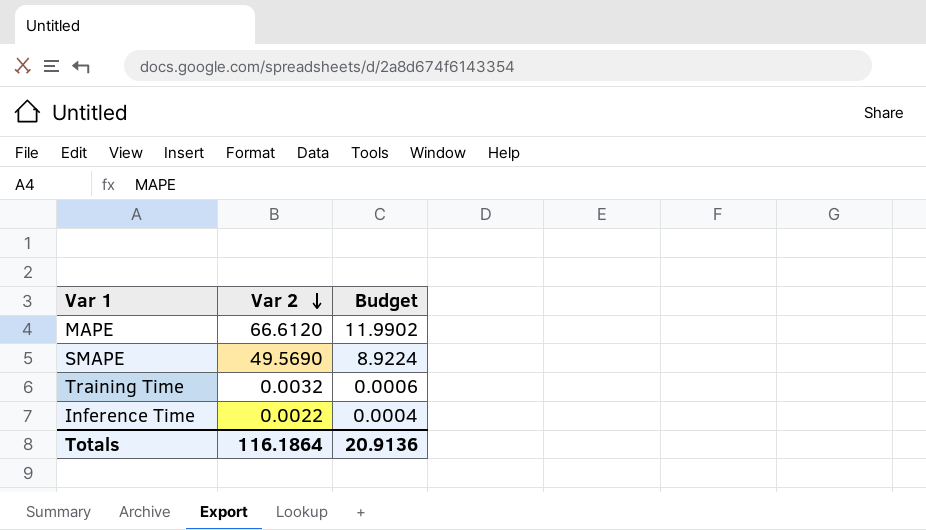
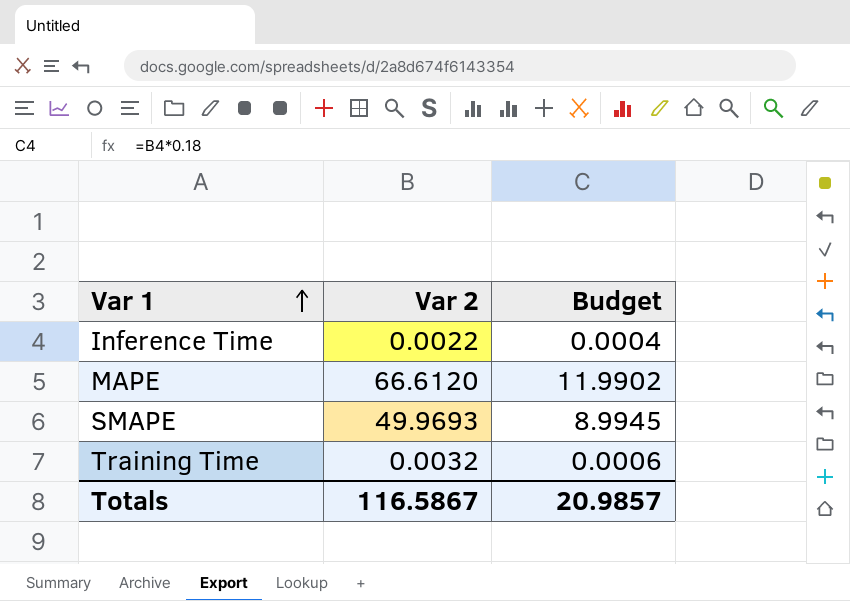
row order: Var 2 descending -> Var 1 ascending
SMAPE | Var 2: 49.5690 -> 49.9693
SMAPE | Budget: 8.9224 -> 8.9945
Totals | Var 2: 116.1864 -> 116.5867
Totals | Budget: 20.9136 -> 20.9857

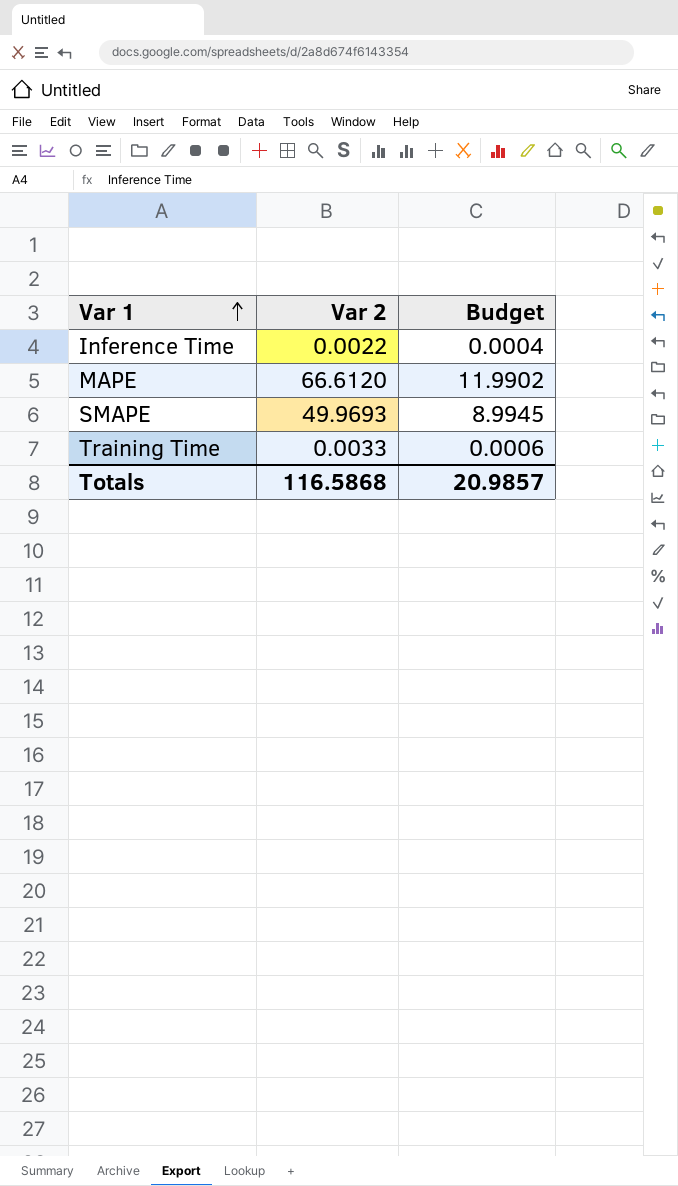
Training Time | Var 2: 0.0032 -> 0.0033
Totals | Var 2: 116.5867 -> 116.5868

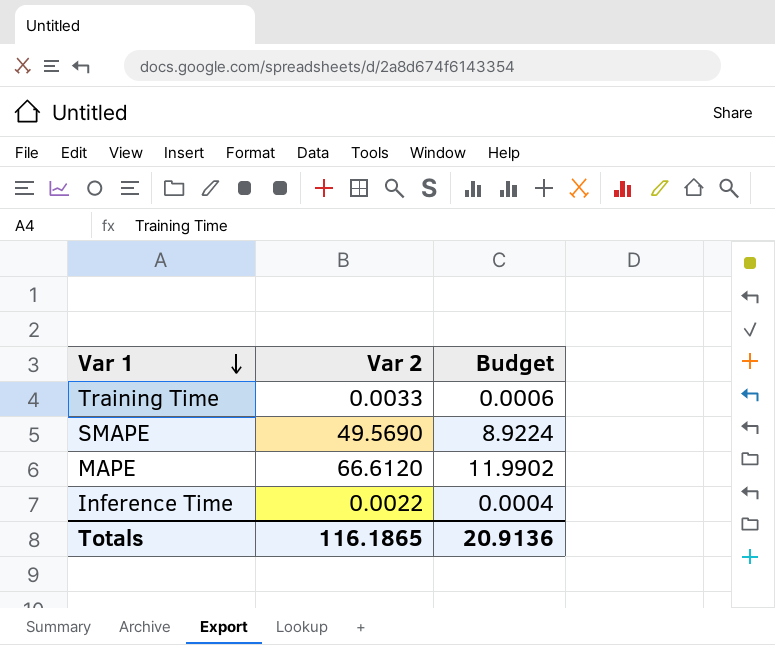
row order: Var 1 ascending -> Var 1 descending
SMAPE | Var 2: 49.9693 -> 49.5690
SMAPE | Budget: 8.9945 -> 8.9224
Totals | Var 2: 116.5868 -> 116.1865
Totals | Budget: 20.9857 -> 20.9136

